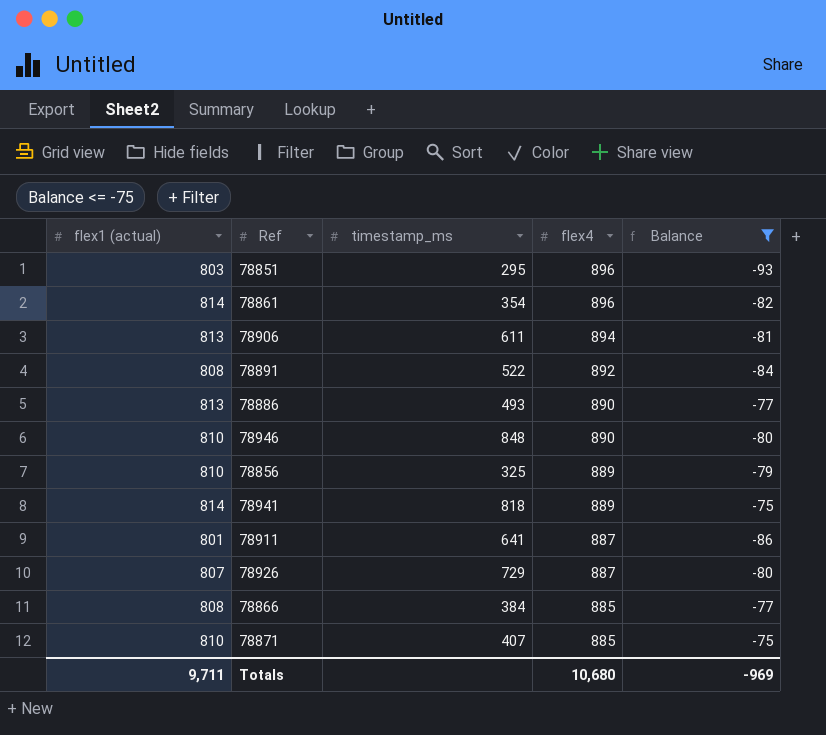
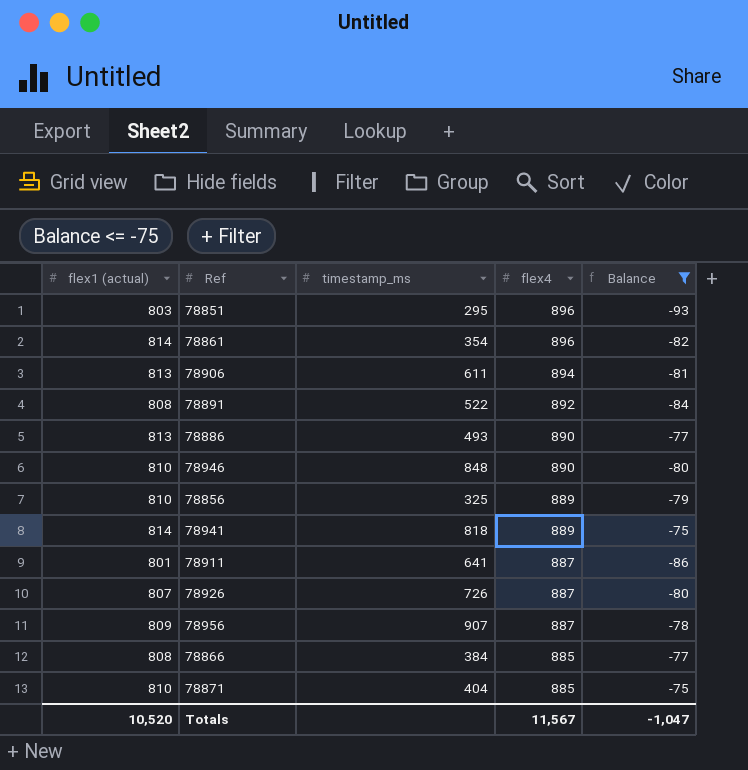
78926 | timestamp_ms: 729 -> 726
row 78956: none -> 809 | 907 | 887 | -78
78871 | timestamp_ms: 407 -> 404
Totals | flex1 (actual): 9,711 -> 10,520
Totals | flex4: 10,680 -> 11,567
Totals | Balance: -969 -> -1,047

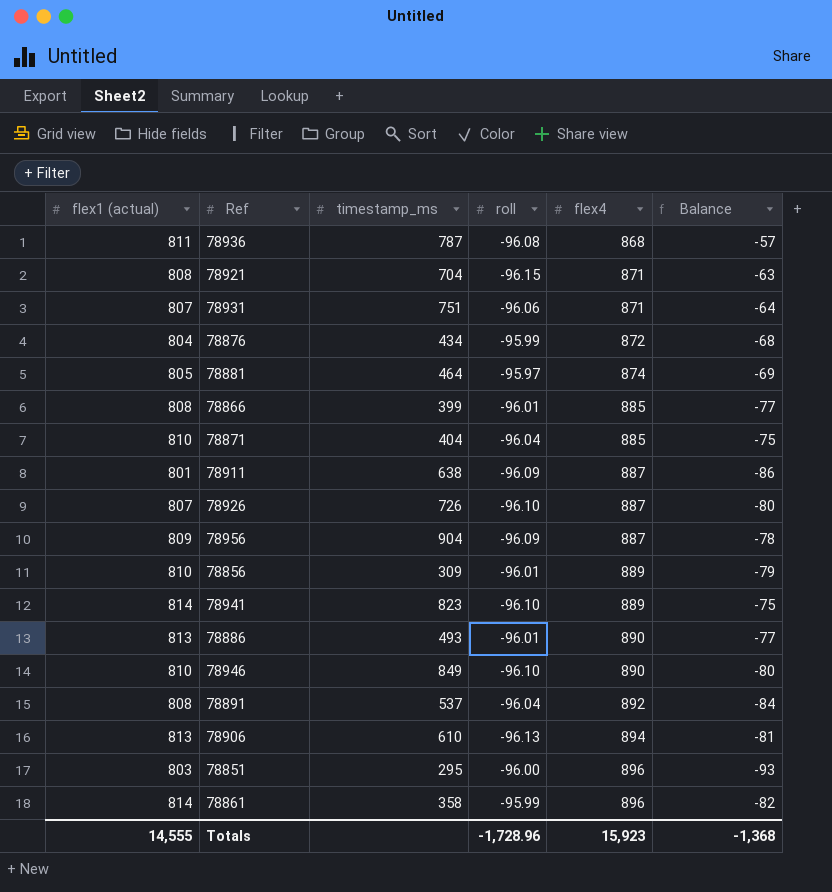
filter: Balance <= -75 -> none
row order: flex4 descending -> flex4 ascending
column roll | position: none -> 4
78866 | timestamp_ms: 384 -> 399
78911 | timestamp_ms: 641 -> 638
78956 | timestamp_ms: 907 -> 904
78856 | timestamp_ms: 325 -> 309
78941 | timestamp_ms: 818 -> 823
78946 | timestamp_ms: 848 -> 849
78891 | timestamp_ms: 522 -> 537
78906 | timestamp_ms: 611 -> 610
78861 | timestamp_ms: 354 -> 358
Totals | flex1 (actual): 10,520 -> 14,555
Totals | flex4: 11,567 -> 15,923
Totals | Balance: -1,047 -> -1,368

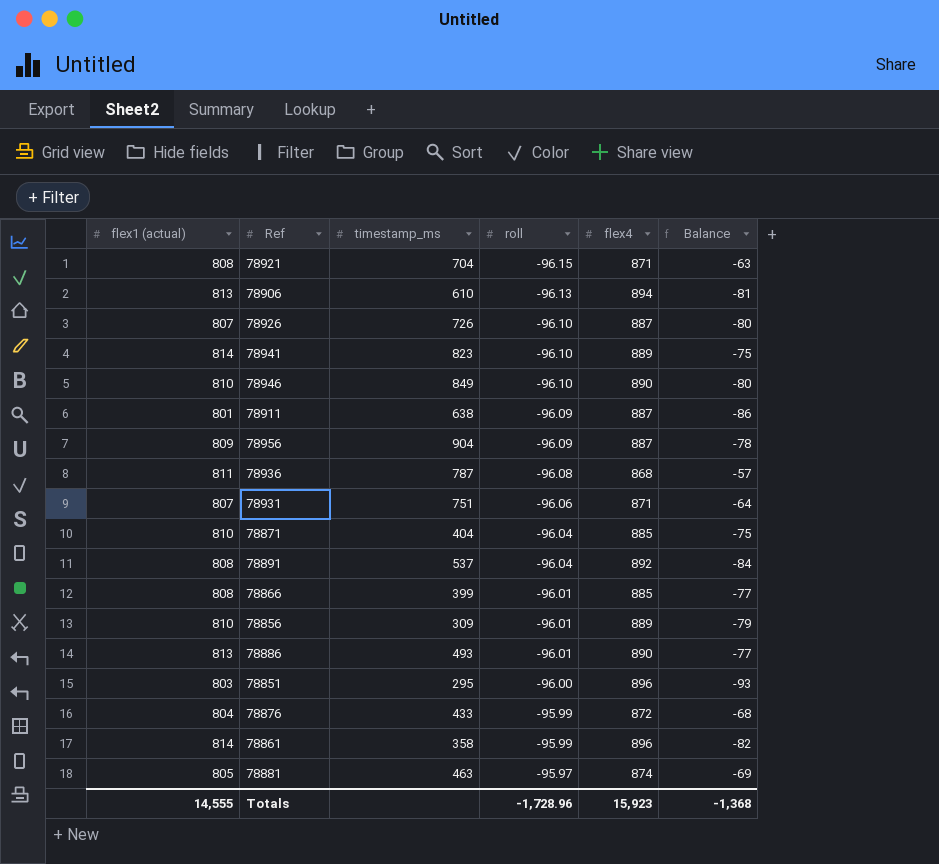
row order: flex4 ascending -> roll ascending
78876 | timestamp_ms: 434 -> 433
78881 | timestamp_ms: 464 -> 463

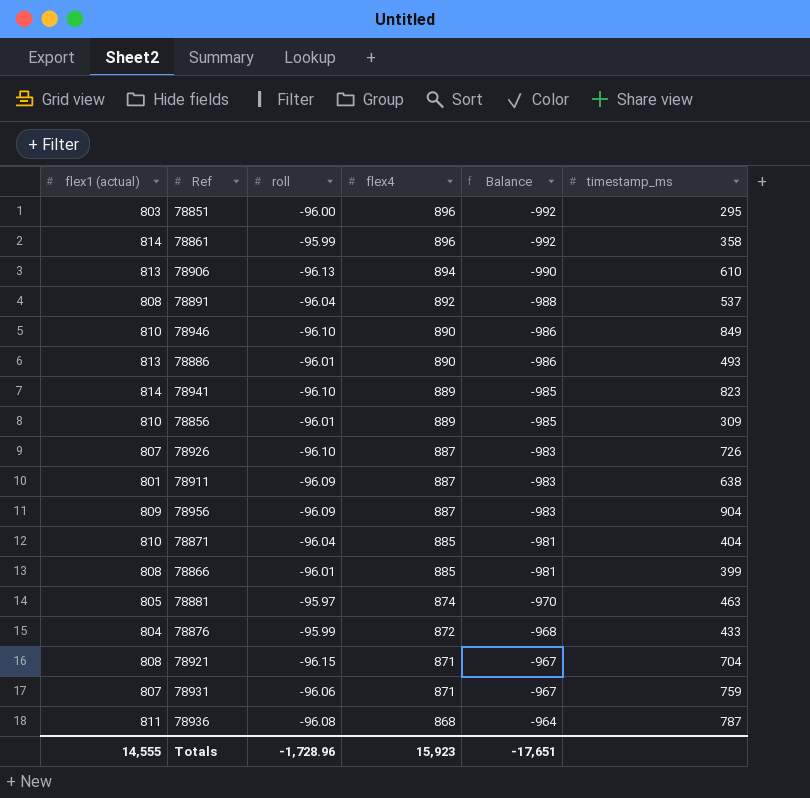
row order: roll ascending -> flex4 descending
column Balance | formula: [flex1 (actual)] - [flex4] -> [roll] - [flex4]
column timestamp_ms | position: 3 -> 6
78931 | timestamp_ms: 751 -> 759
Totals | Balance: -1,368 -> -17,651

